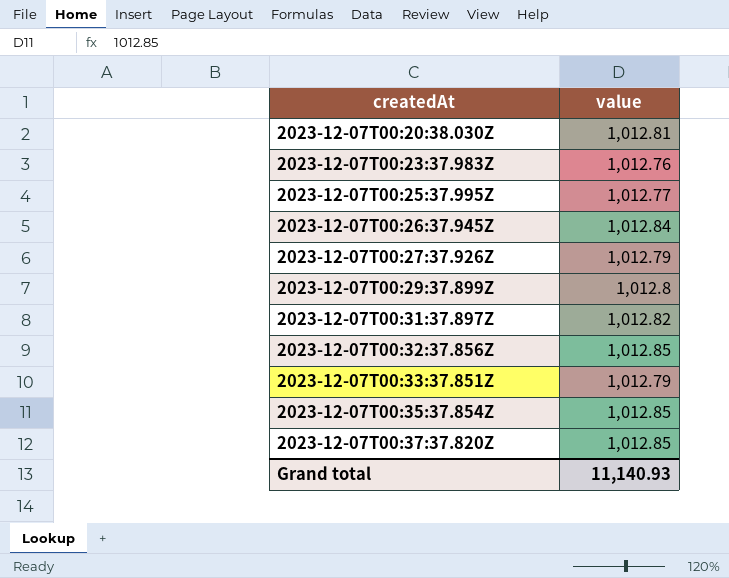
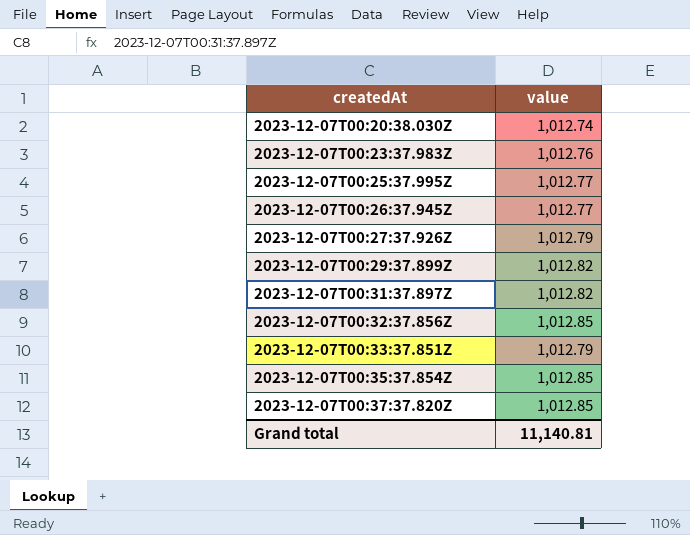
2023-12-07T00:20:38.030Z | value: 1,012.81 -> 1,012.74
2023-12-07T00:26:37.945Z | value: 1,012.84 -> 1,012.77
2023-12-07T00:29:37.899Z | value: 1,012.8 -> 1,012.82
Grand total | value: 11,140.93 -> 11,140.81

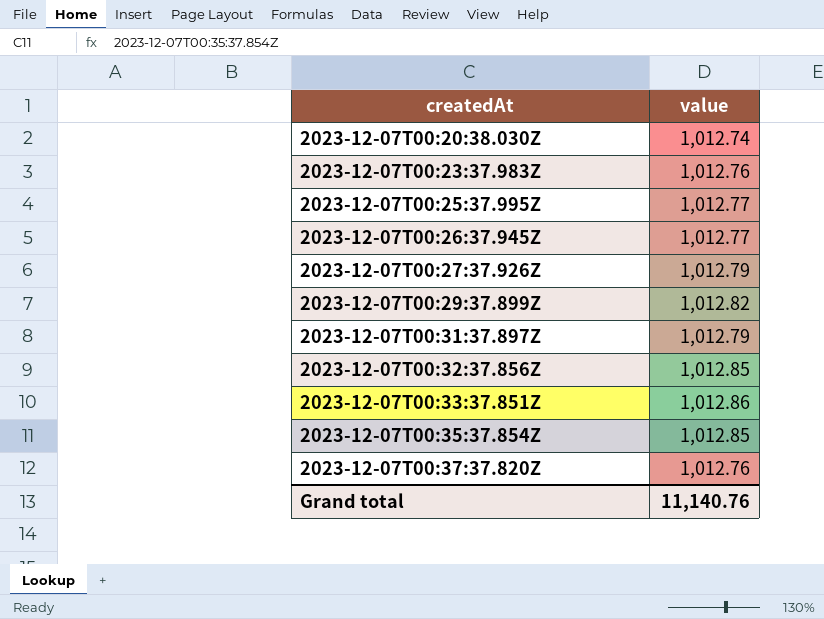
2023-12-07T00:31:37.897Z | value: 1,012.82 -> 1,012.79
2023-12-07T00:33:37.851Z | value: 1,012.79 -> 1,012.86
2023-12-07T00:37:37.820Z | value: 1,012.85 -> 1,012.76
Grand total | value: 11,140.81 -> 11,140.76

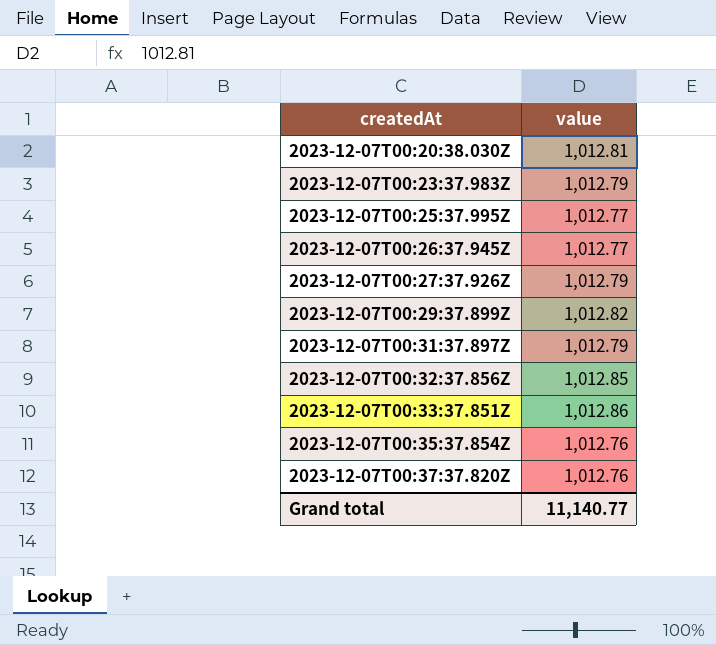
2023-12-07T00:20:38.030Z | value: 1,012.74 -> 1,012.81
2023-12-07T00:23:37.983Z | value: 1,012.76 -> 1,012.79
2023-12-07T00:35:37.854Z | value: 1,012.85 -> 1,012.76
Grand total | value: 11,140.76 -> 11,140.77

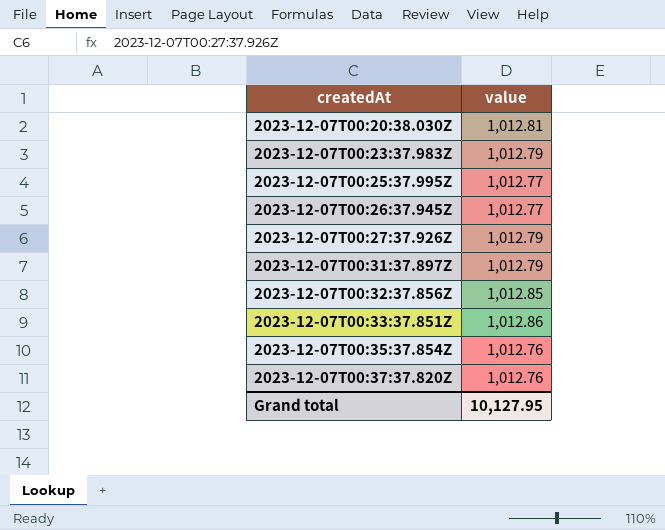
row 2023-12-07T00:29:37.899Z: 1,012.82 -> none
Grand total | value: 11,140.77 -> 10,127.95

